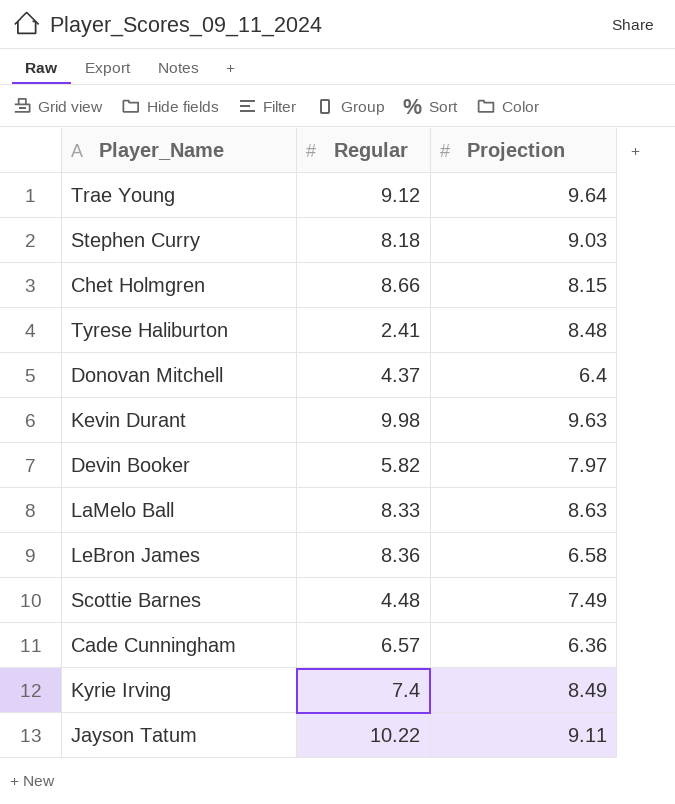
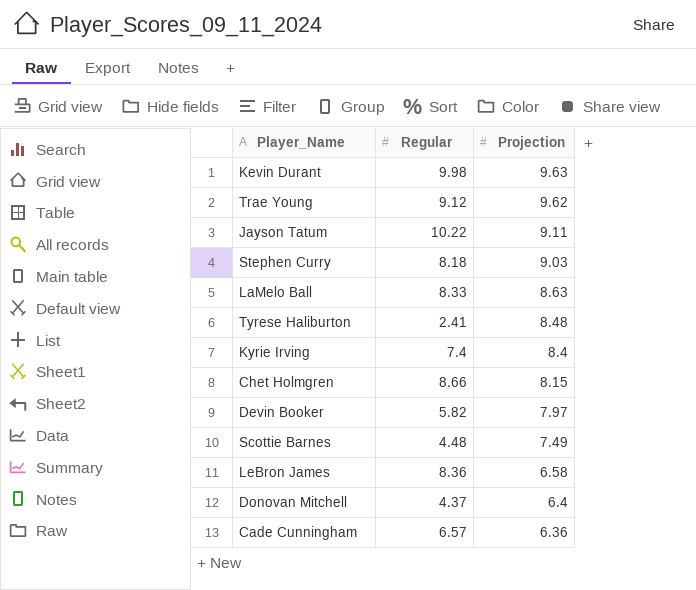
row order: none -> Projection descending
Trae Young | Projection: 9.64 -> 9.62
Kyrie Irving | Projection: 8.49 -> 8.4

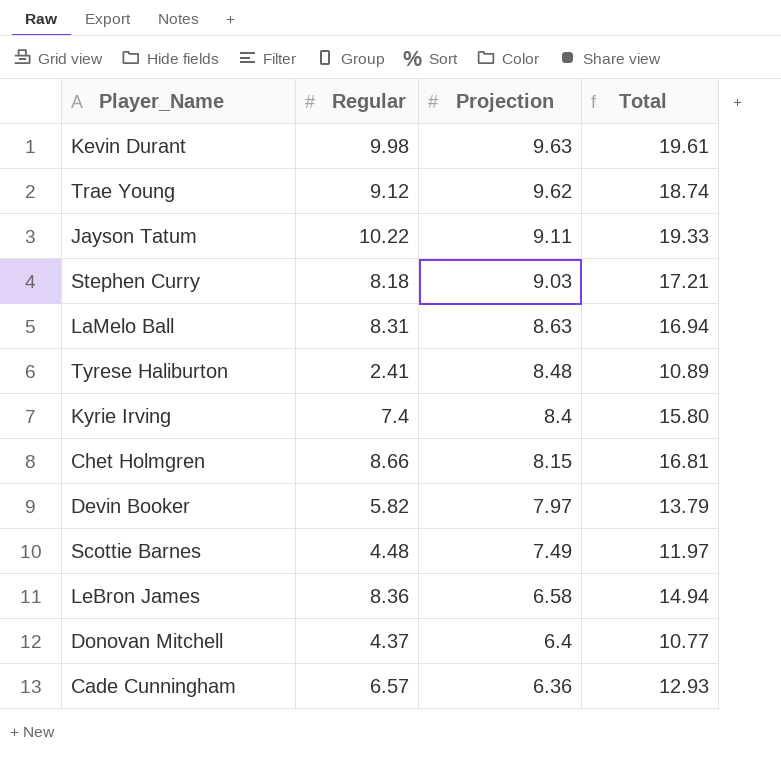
column Total | formula: none -> [Regular] + [Projection]
LaMelo Ball | Regular: 8.33 -> 8.31

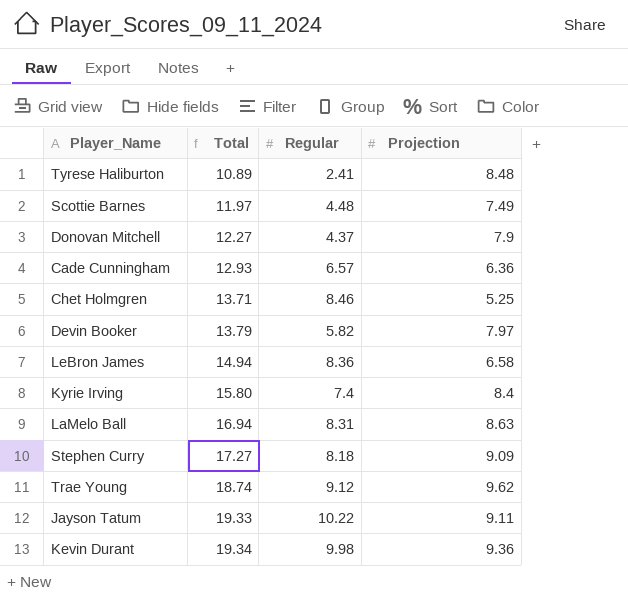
row order: Projection descending -> Total ascending
column Total | position: 4 -> 2
Donovan Mitchell | Total: 10.77 -> 12.27
Donovan Mitchell | Projection: 6.4 -> 7.9
Chet Holmgren | Total: 16.81 -> 13.71
Chet Holmgren | Regular: 8.66 -> 8.46
Chet Holmgren | Projection: 8.15 -> 5.25
Stephen Curry | Total: 17.21 -> 17.27
Stephen Curry | Projection: 9.03 -> 9.09
Kevin Durant | Total: 19.61 -> 19.34
Kevin Durant | Projection: 9.63 -> 9.36

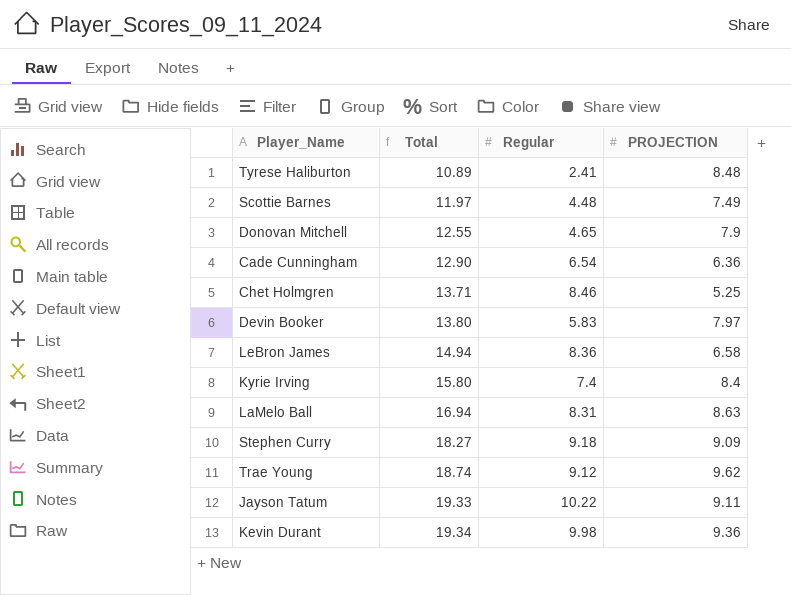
column name: Projection -> PROJECTION
Donovan Mitchell | Total: 12.27 -> 12.55
Donovan Mitchell | Regular: 4.37 -> 4.65
Cade Cunningham | Total: 12.93 -> 12.90
Cade Cunningham | Regular: 6.57 -> 6.54
Devin Booker | Total: 13.79 -> 13.80
Devin Booker | Regular: 5.82 -> 5.83
Stephen Curry | Total: 17.27 -> 18.27
Stephen Curry | Regular: 8.18 -> 9.18

